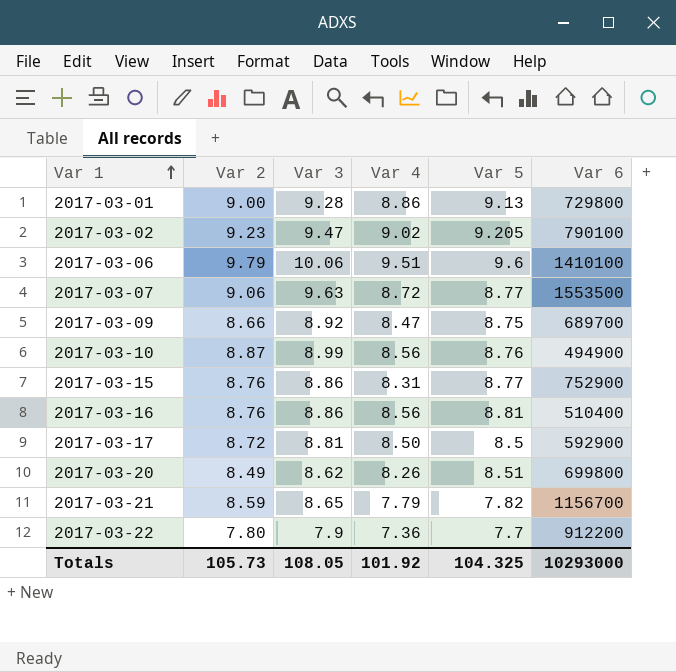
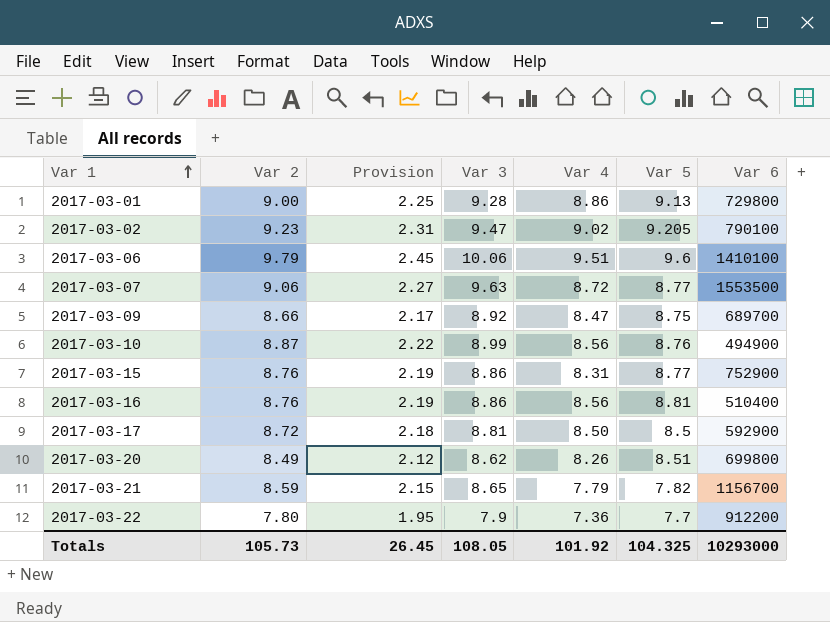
column Provision | formula: none -> [Var 2] * 0.25

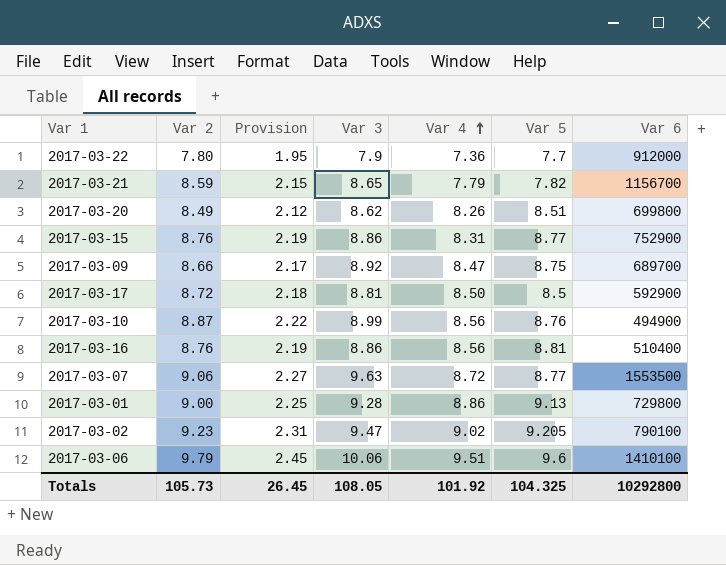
row order: Var 1 ascending -> Var 4 ascending
2017-03-22 | Var 6: 912200 -> 912000
Totals | Var 6: 10293000 -> 10292800

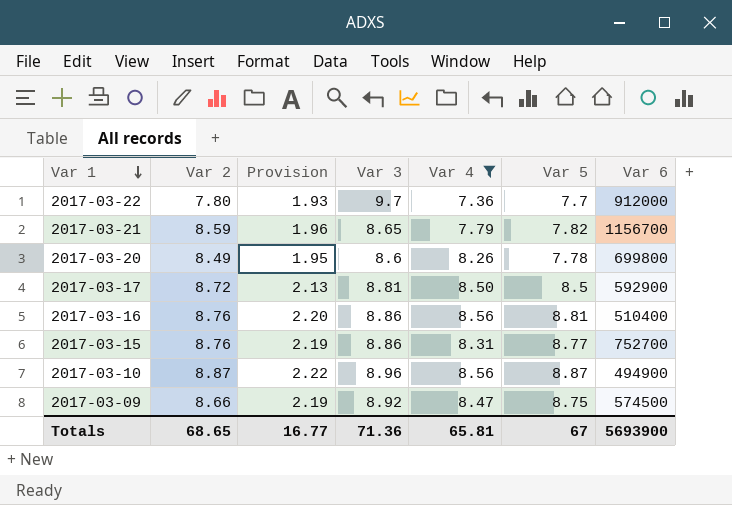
filter: none -> Var 4 <= 8.56
row order: Var 4 ascending -> Var 1 descending
column Provision | formula: [Var 2] * 0.25 -> [Var 5] * 0.25
2017-03-22 | Var 3: 7.9 -> 9.7
2017-03-20 | Var 3: 8.62 -> 8.6
2017-03-20 | Var 5: 8.51 -> 7.78
2017-03-15 | Var 6: 752900 -> 752700
2017-03-10 | Var 3: 8.99 -> 8.96
2017-03-10 | Var 5: 8.76 -> 8.87
2017-03-09 | Var 6: 689700 -> 574500
Totals | Var 2: 105.73 -> 68.65
Totals | Provision: 26.45 -> 16.77
Totals | Var 3: 108.05 -> 71.36
Totals | Var 4: 101.92 -> 65.81
Totals | Var 5: 104.325 -> 67
Totals | Var 6: 10292800 -> 5693900

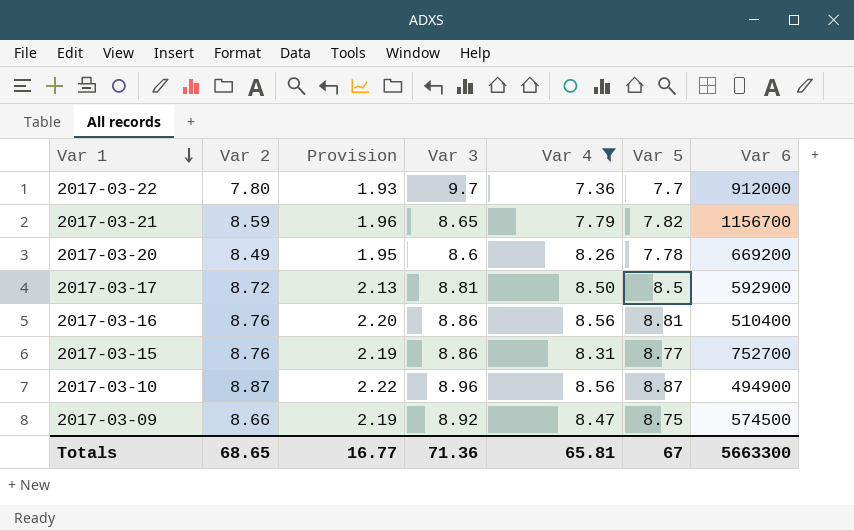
2017-03-20 | Var 6: 699800 -> 669200
Totals | Var 6: 5693900 -> 5663300

